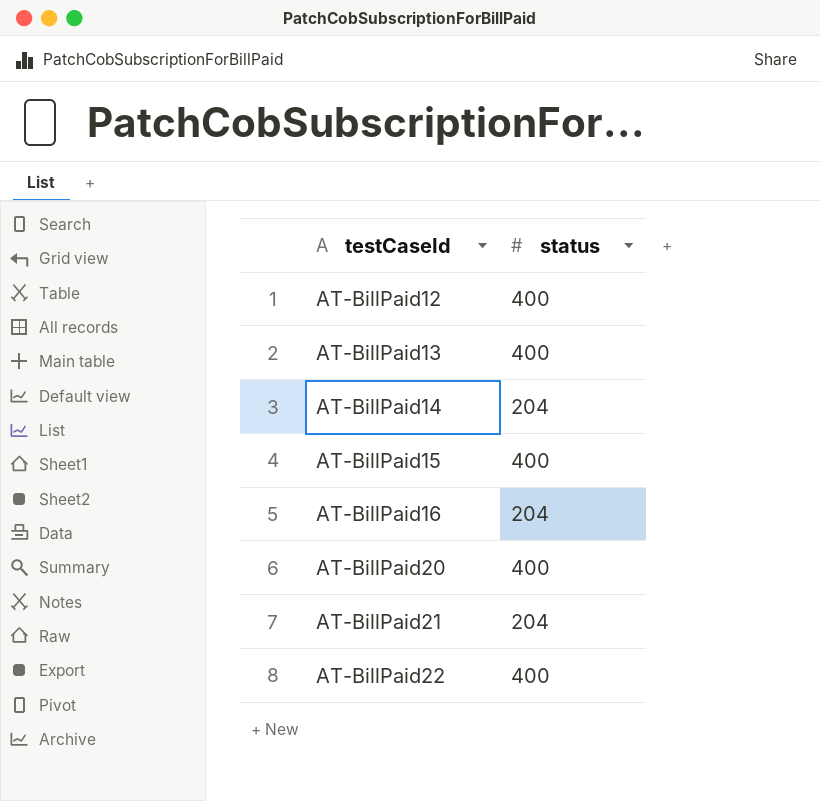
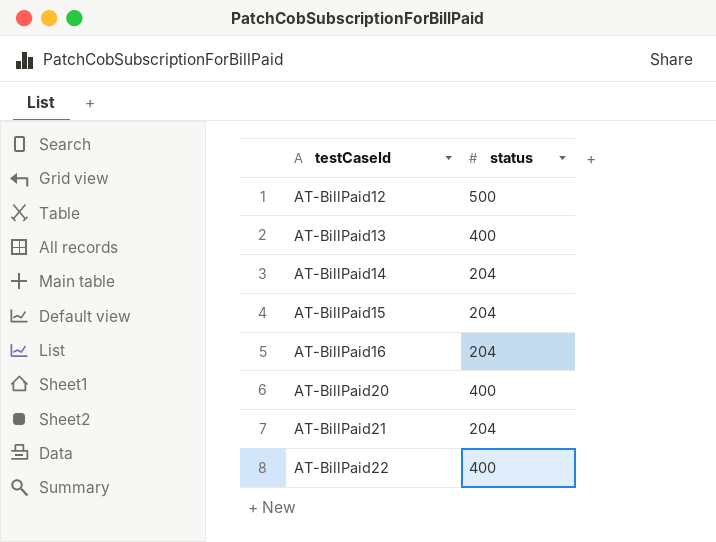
AT-BillPaid12 | status: 400 -> 500
AT-BillPaid15 | status: 400 -> 204

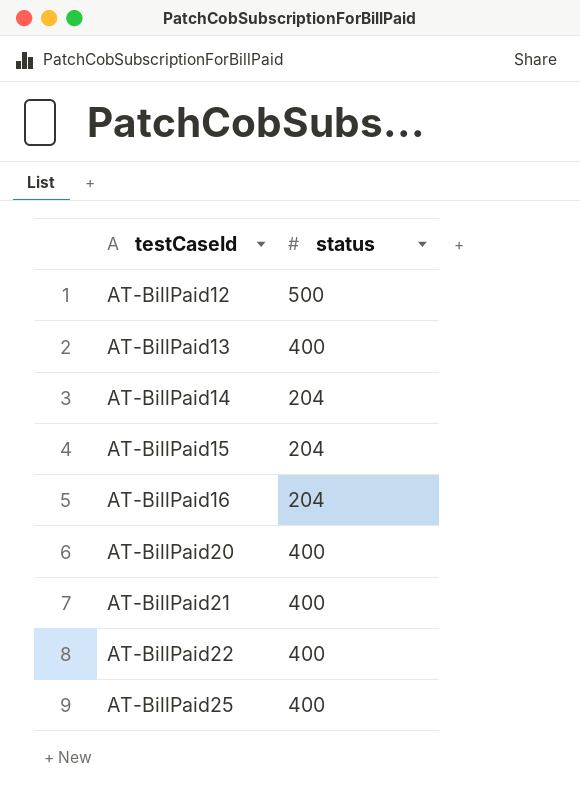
AT-BillPaid21 | status: 204 -> 400
row AT-BillPaid25: none -> 400

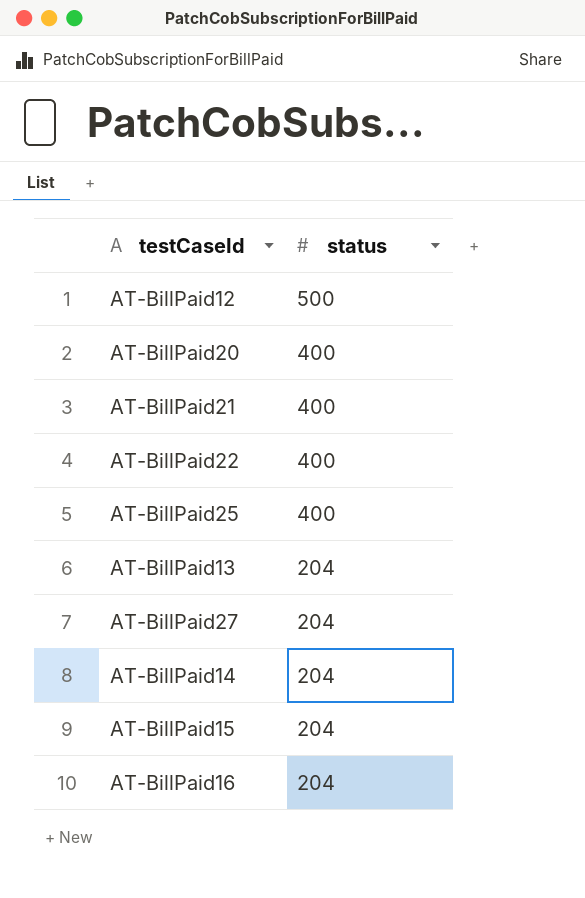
row order: testCaseId ascending -> status descending
AT-BillPaid13 | status: 400 -> 204
row AT-BillPaid27: none -> 204

